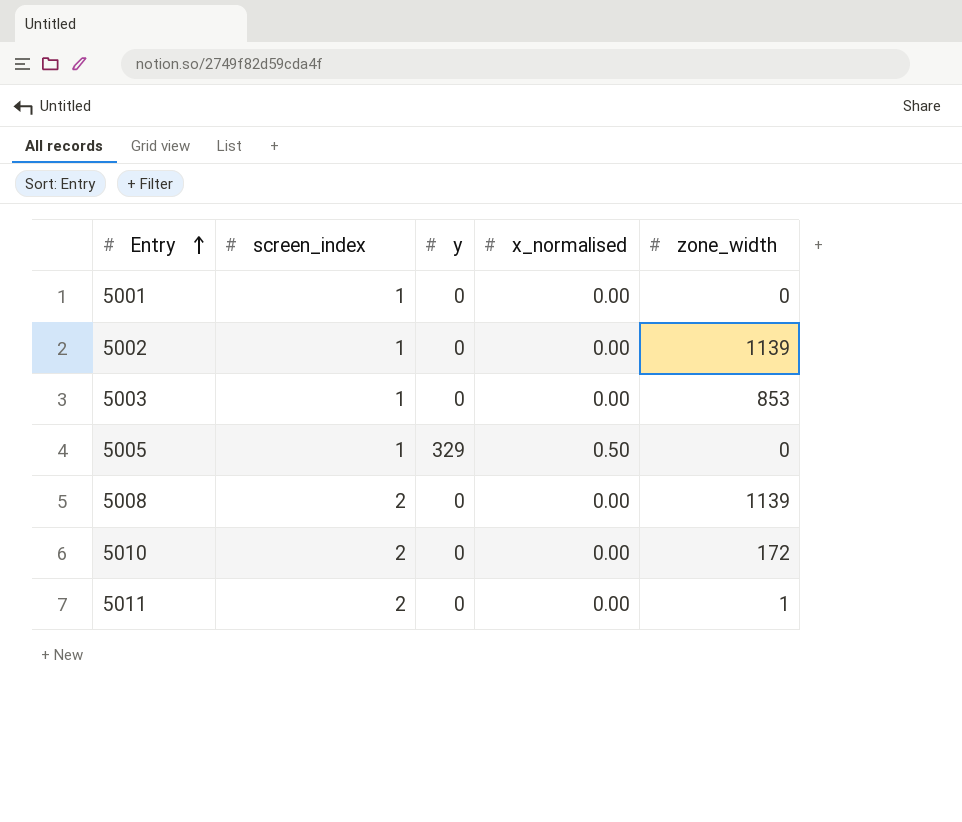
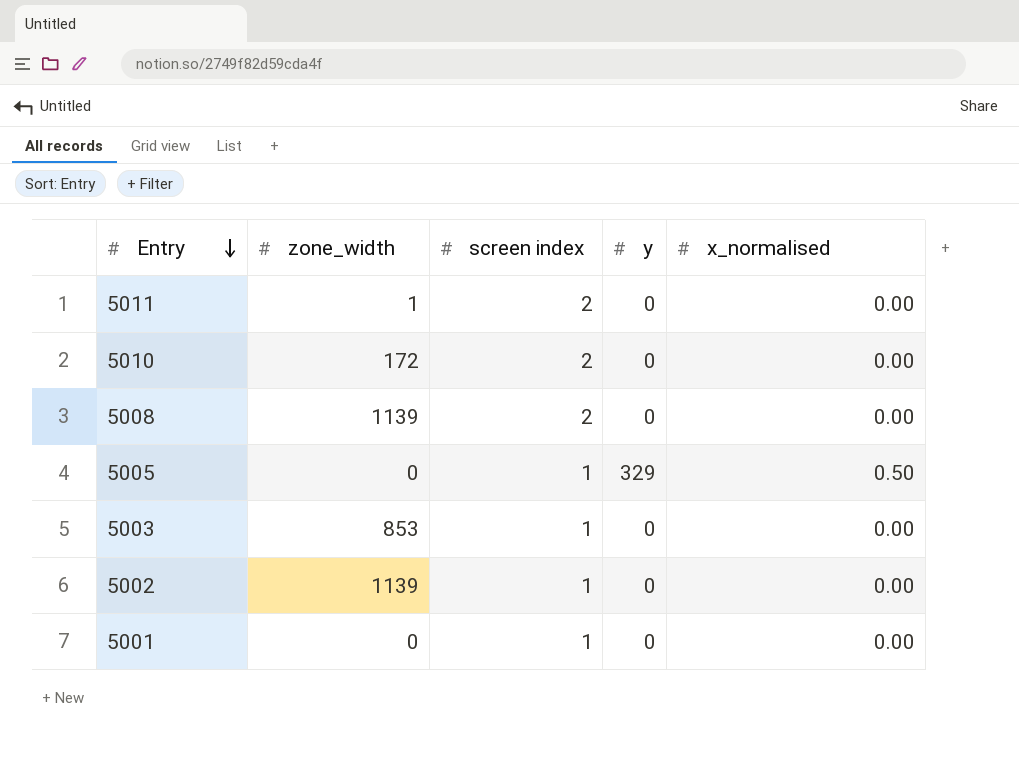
row order: Entry ascending -> Entry descending
column zone_width | position: 5 -> 2
column name: screen_index -> screen index

